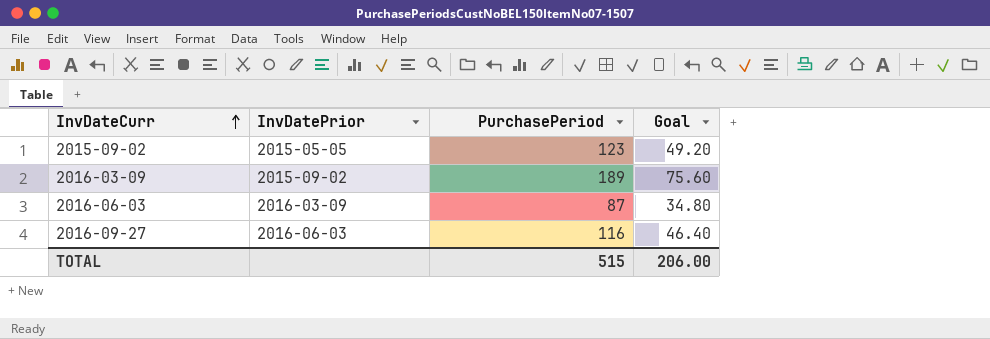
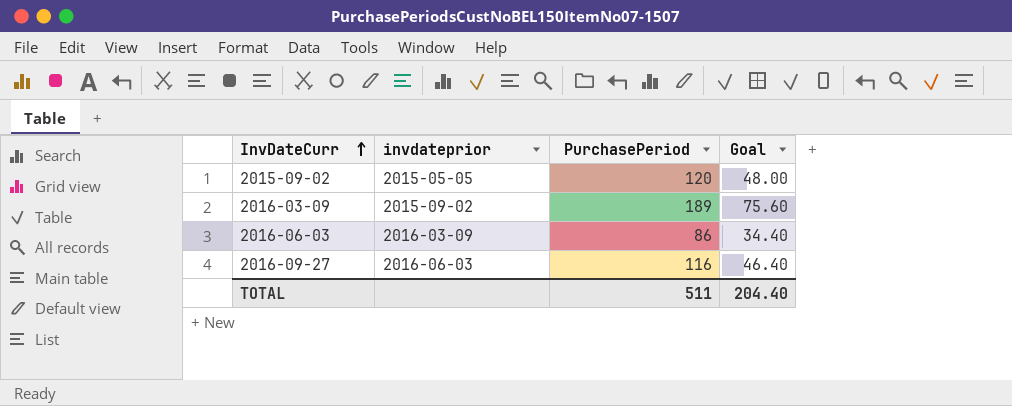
column name: InvDatePrior -> invdateprior
2015-09-02 | PurchasePeriod: 123 -> 120
2015-09-02 | Goal: 49.20 -> 48.00
2016-06-03 | PurchasePeriod: 87 -> 86
2016-06-03 | Goal: 34.80 -> 34.40
TOTAL | PurchasePeriod: 515 -> 511
TOTAL | Goal: 206.00 -> 204.40

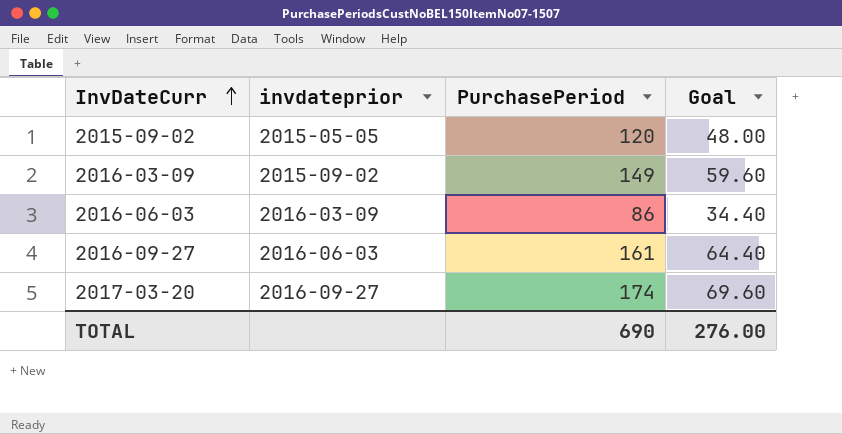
2016-03-09 | PurchasePeriod: 189 -> 149
2016-03-09 | Goal: 75.60 -> 59.60
2016-09-27 | PurchasePeriod: 116 -> 161
2016-09-27 | Goal: 46.40 -> 64.40
row 2017-03-20: none -> 2016-09-27 | 174 | 69.60
TOTAL | PurchasePeriod: 511 -> 690
TOTAL | Goal: 204.40 -> 276.00

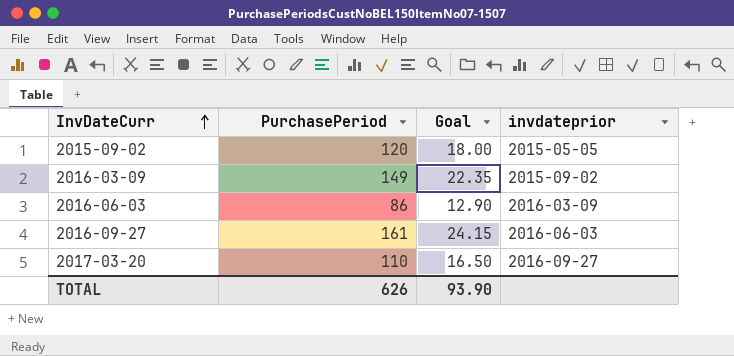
column Goal | formula: [PurchasePeriod] * 0.4 -> [PurchasePeriod] * 0.15
column invdateprior | position: 2 -> 4
2017-03-20 | PurchasePeriod: 174 -> 110
TOTAL | PurchasePeriod: 690 -> 626
TOTAL | Goal: 276.00 -> 93.90

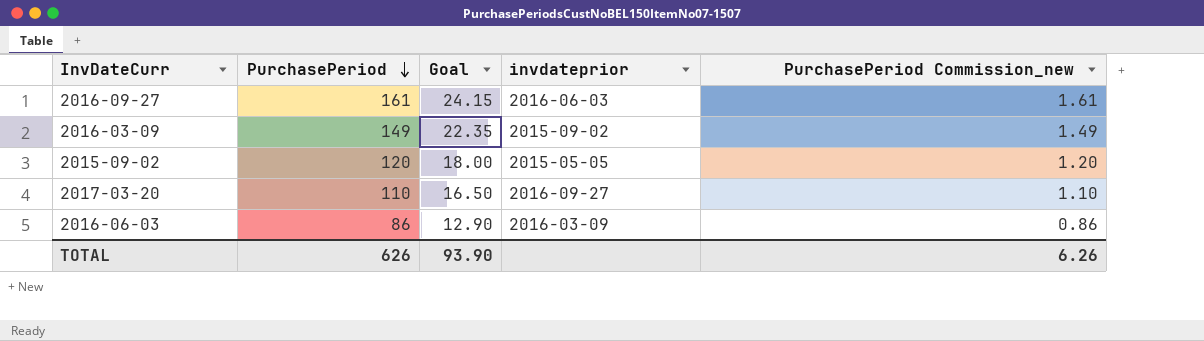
row order: InvDateCurr ascending -> PurchasePeriod descending
column PurchasePeriod Commission_new | formula: none -> [PurchasePeriod] * 0.01

